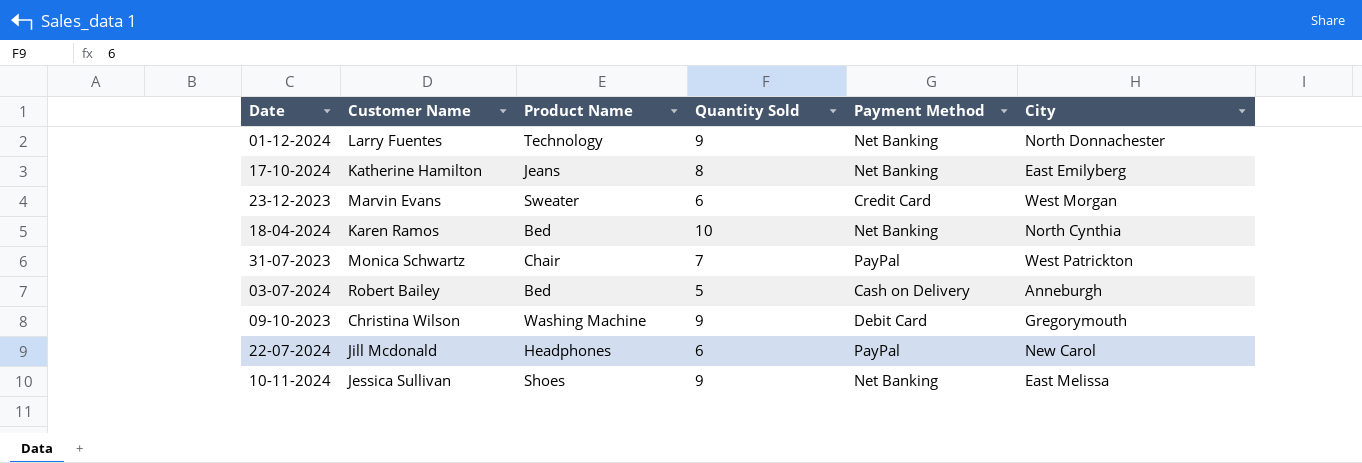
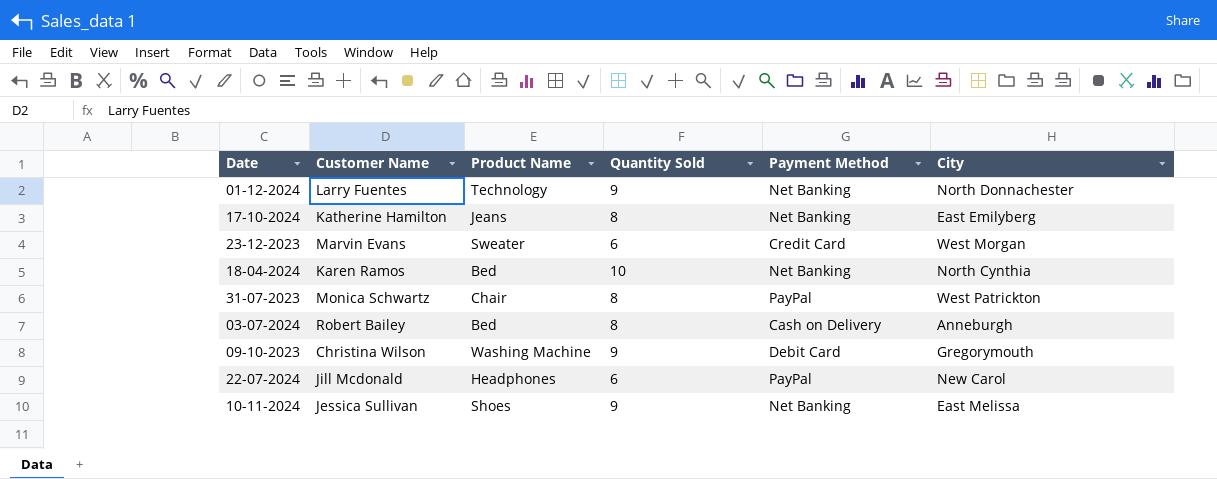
31-07-2023 | Quantity Sold: 7 -> 8
03-07-2024 | Quantity Sold: 5 -> 8

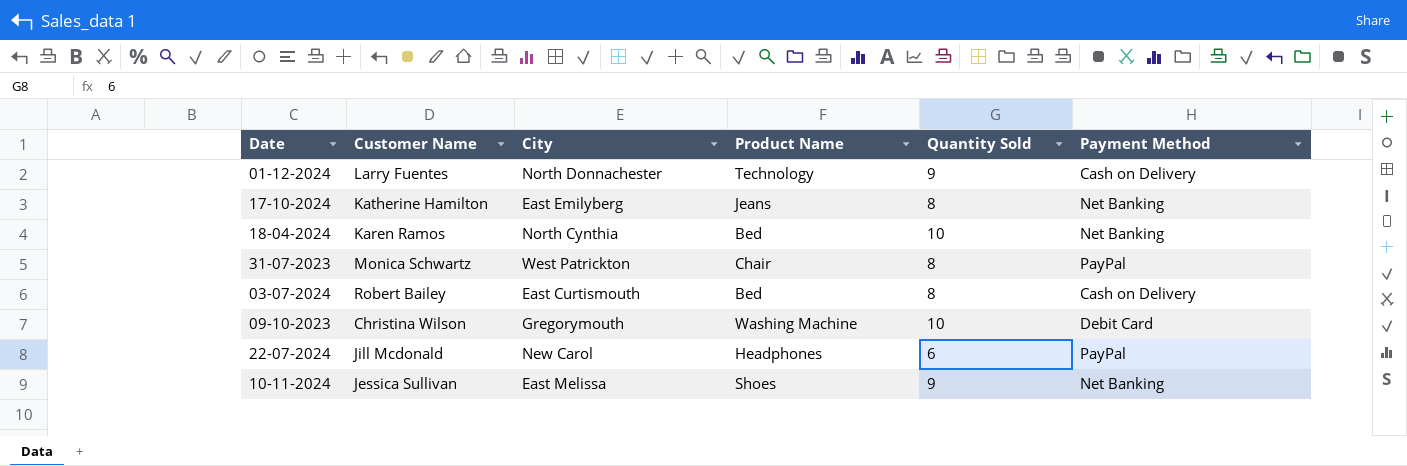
column City | position: 6 -> 3
row 23-12-2023: Marvin Evans | Sweater | 6 | Credit Card | West Morgan -> none
01-12-2024 | Payment Method: Net Banking -> Cash on Delivery
03-07-2024 | City: Anneburgh -> East Curtismouth
09-10-2023 | Quantity Sold: 9 -> 10

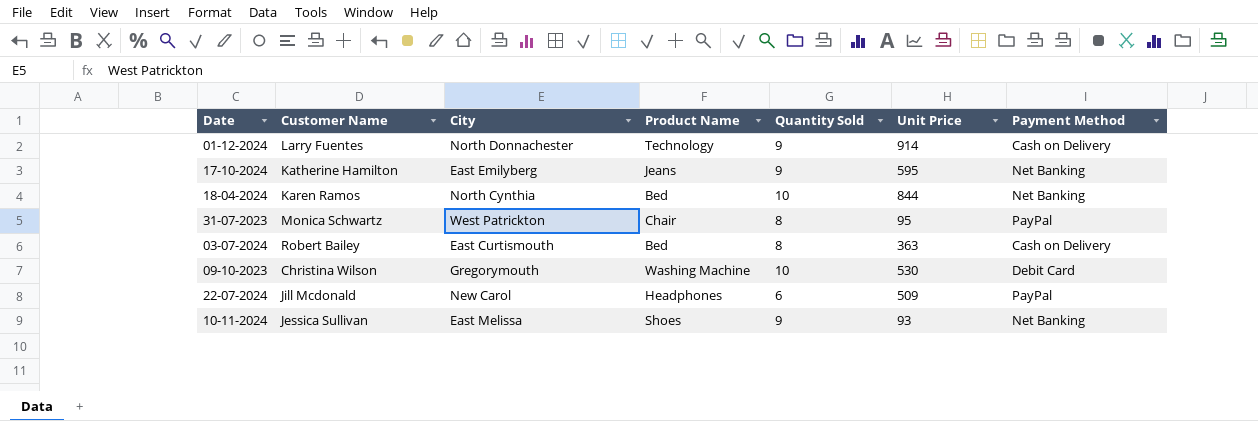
column Unit Price | position: none -> 6
17-10-2024 | Quantity Sold: 8 -> 9

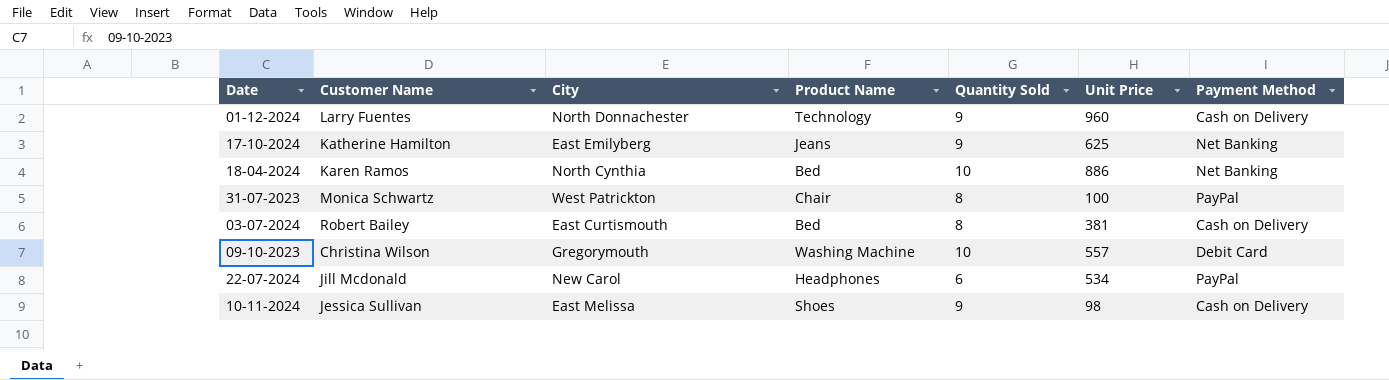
01-12-2024 | Unit Price: 914 -> 960
17-10-2024 | Unit Price: 595 -> 625
18-04-2024 | Unit Price: 844 -> 886
31-07-2023 | Unit Price: 95 -> 100
03-07-2024 | Unit Price: 363 -> 381
09-10-2023 | Unit Price: 530 -> 557
22-07-2024 | Unit Price: 509 -> 534
10-11-2024 | Unit Price: 93 -> 98
10-11-2024 | Payment Method: Net Banking -> Cash on Delivery

